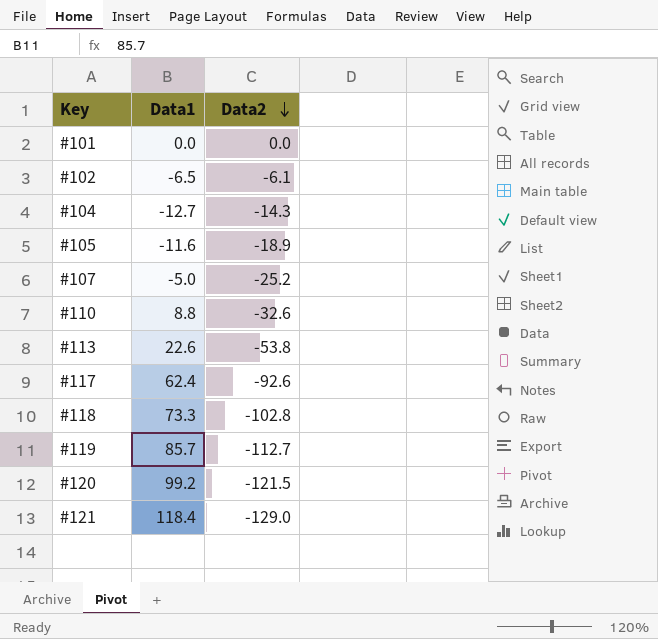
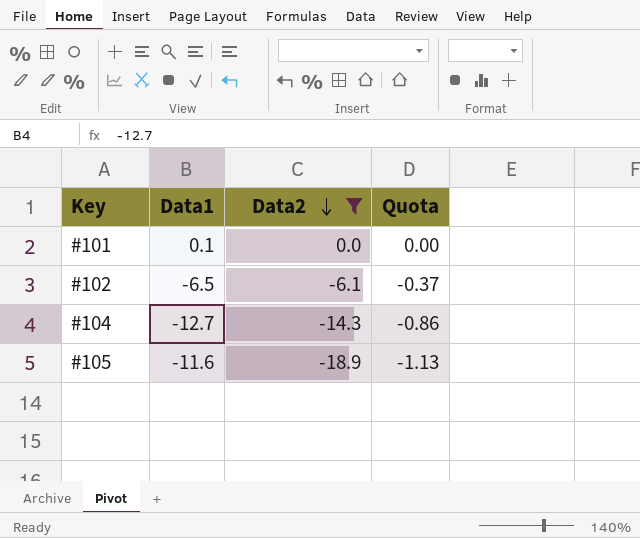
filter: none -> Data2 >= -18.9
column Quota | formula: none -> [Data2] * 0.06
#101 | Data1: 0.0 -> 0.1

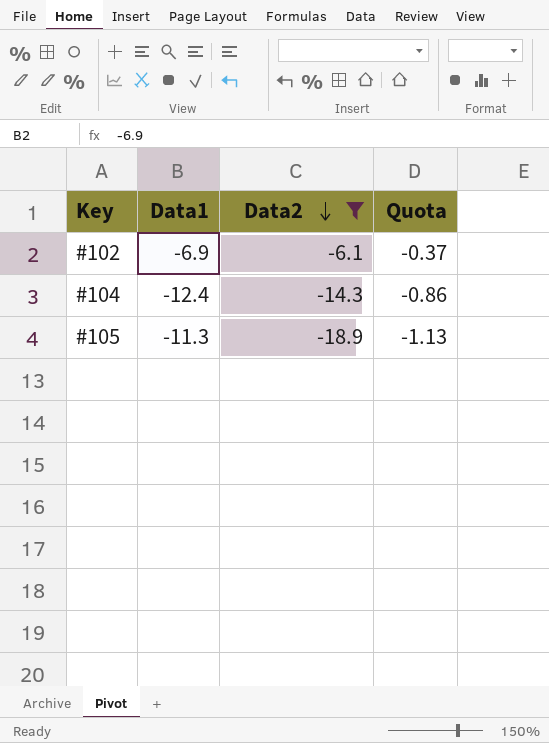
row #101: 0.1 | 0.0 | 0.00 -> none
#102 | Data1: -6.5 -> -6.9
#104 | Data1: -12.7 -> -12.4
#105 | Data1: -11.6 -> -11.3

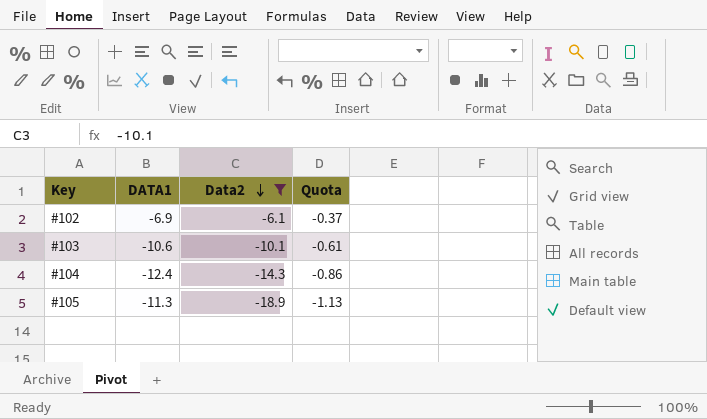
column name: Data1 -> DATA1
row #103: none -> -10.6 | -10.1 | -0.61

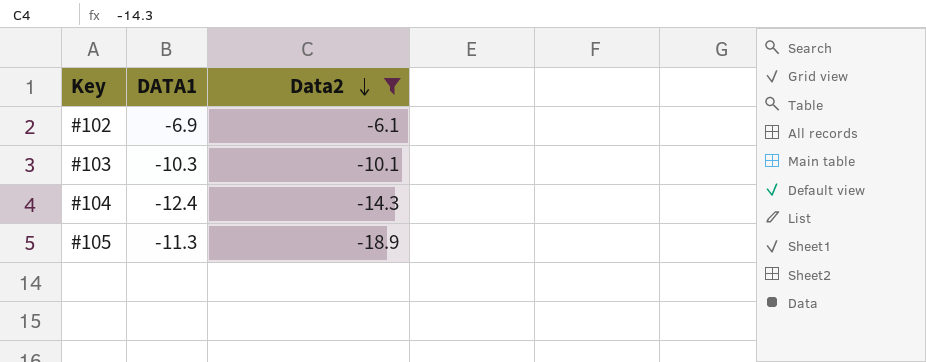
column Quota | formula: [Data2] * 0.06 -> none
#103 | DATA1: -10.6 -> -10.3

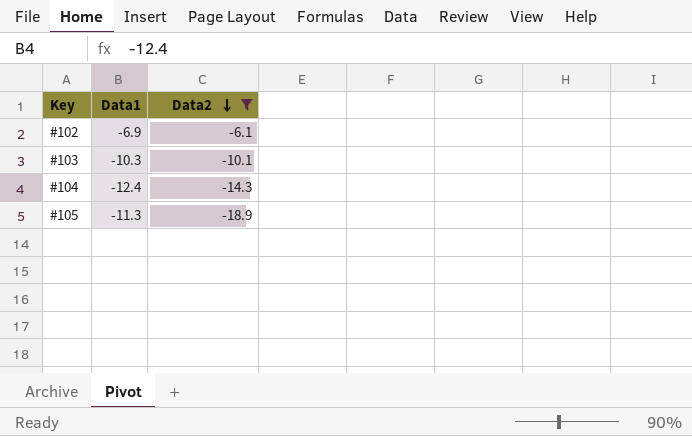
column name: DATA1 -> Data1

